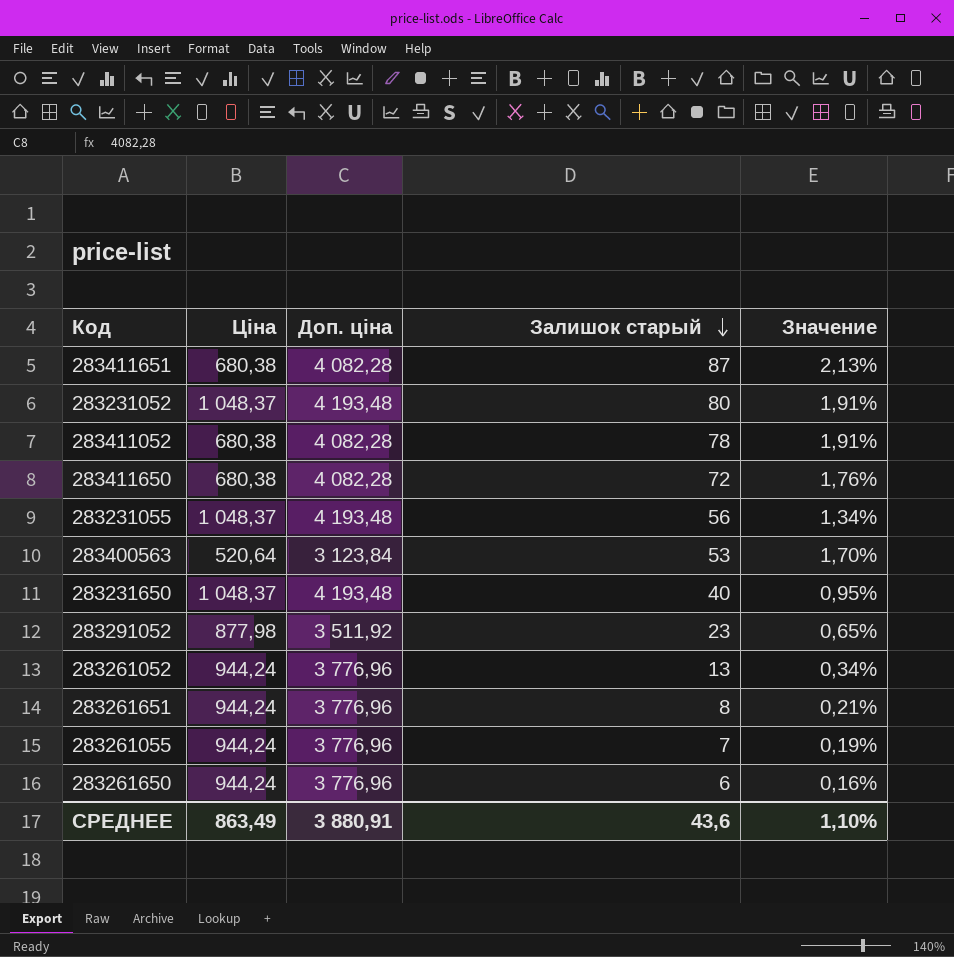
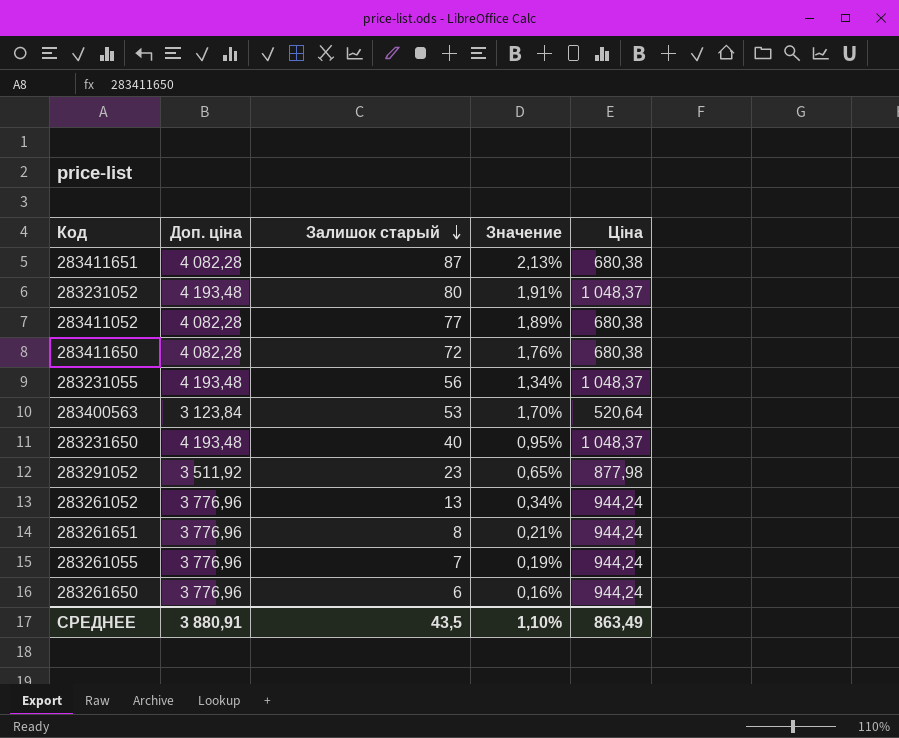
column Ціна | position: 2 -> 5
283411052 | Залишок старый: 78 -> 77
283411052 | Значение: 1,91% -> 1,89%
СРЕДНЕЕ | Залишок старый: 43,6 -> 43,5

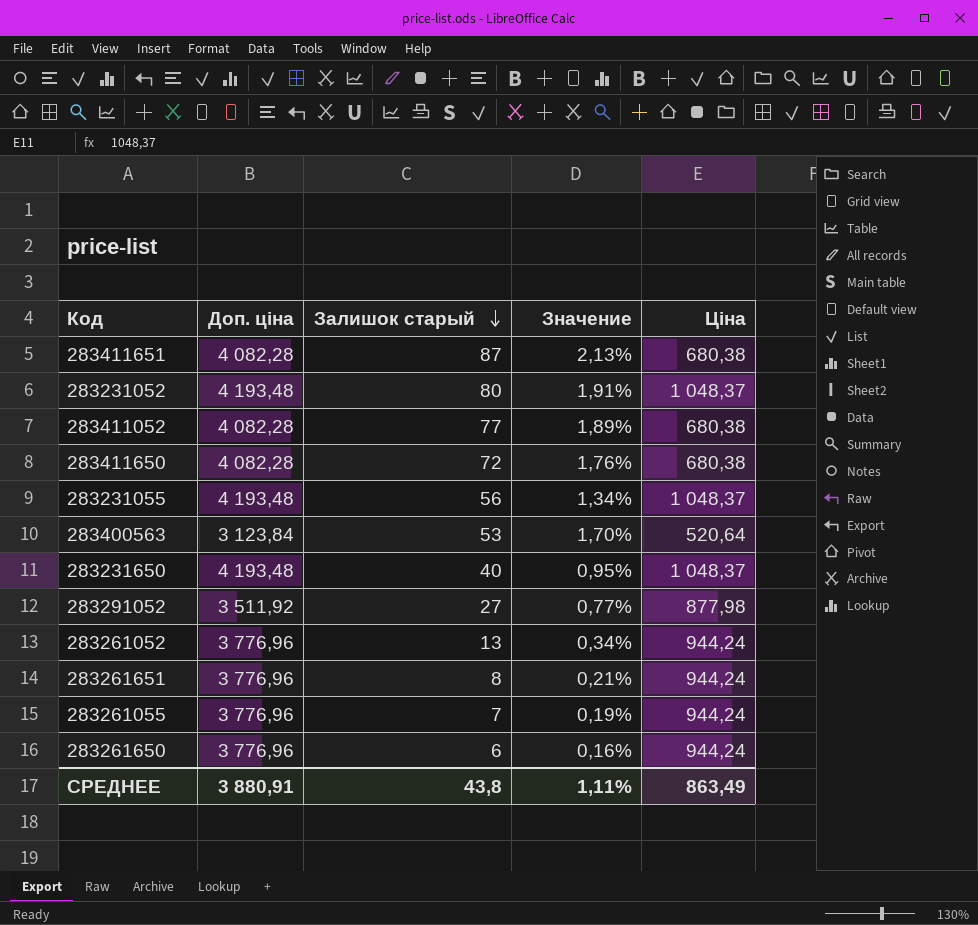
283291052 | Залишок старый: 23 -> 27
283291052 | Значение: 0,65% -> 0,77%
СРЕДНЕЕ | Залишок старый: 43,5 -> 43,8
СРЕДНЕЕ | Значение: 1,10% -> 1,11%

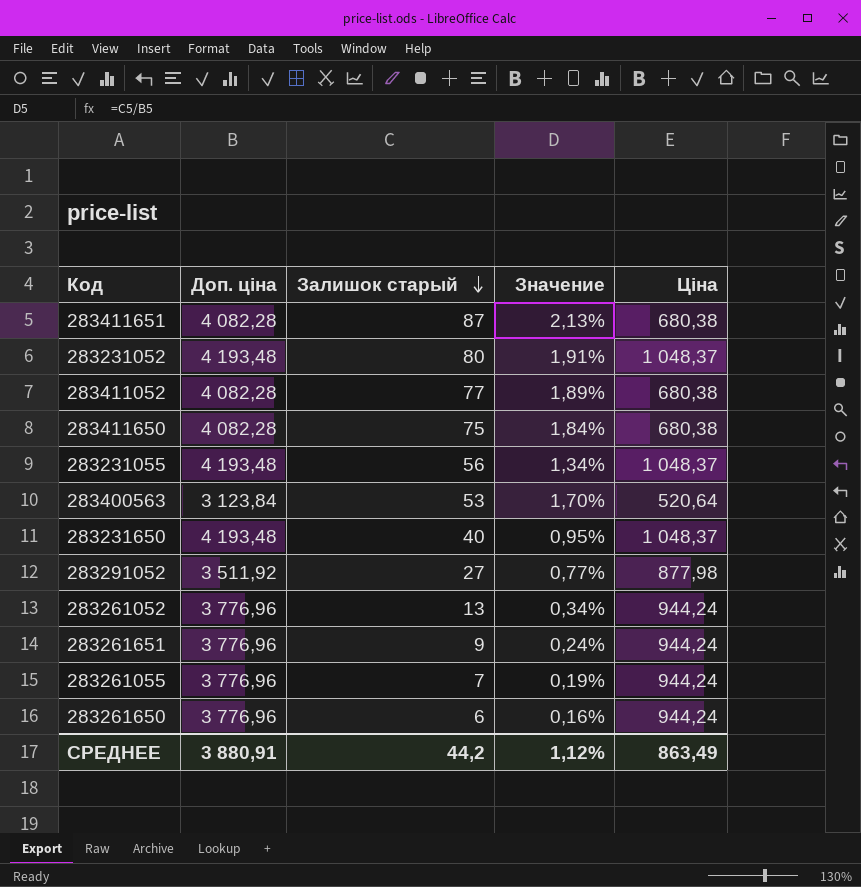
283411650 | Залишок старый: 72 -> 75
283411650 | Значение: 1,76% -> 1,84%
283261651 | Залишок старый: 8 -> 9
283261651 | Значение: 0,21% -> 0,24%
СРЕДНЕЕ | Залишок старый: 43,8 -> 44,2
СРЕДНЕЕ | Значение: 1,11% -> 1,12%

